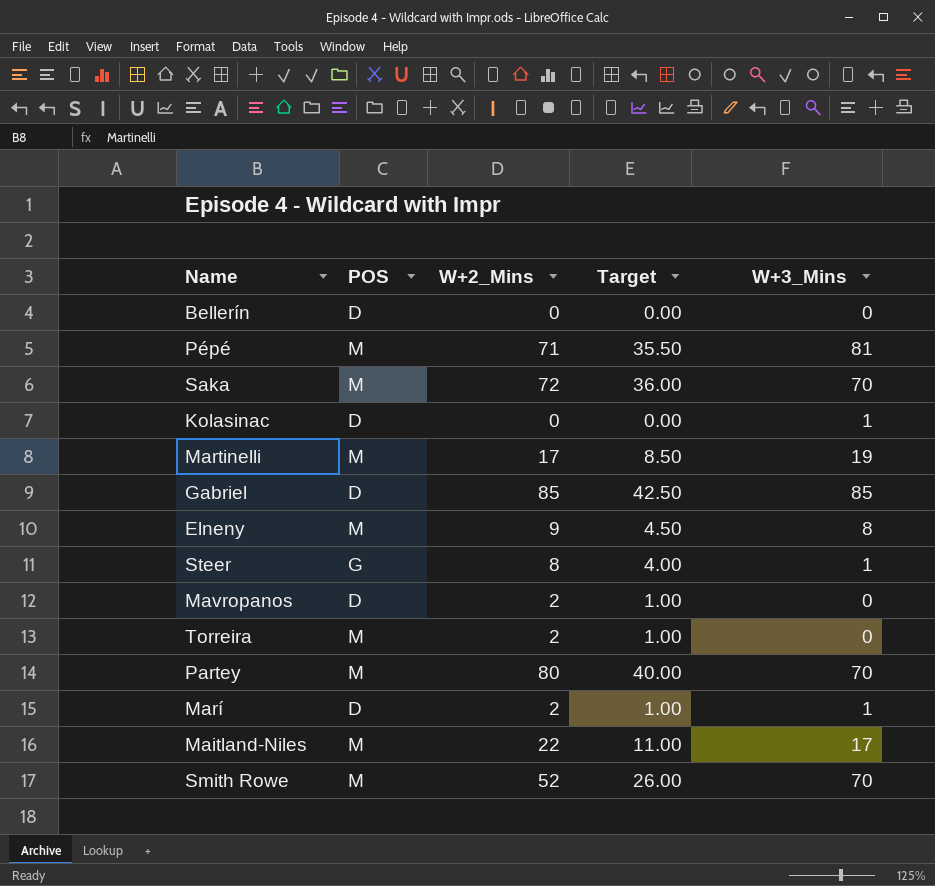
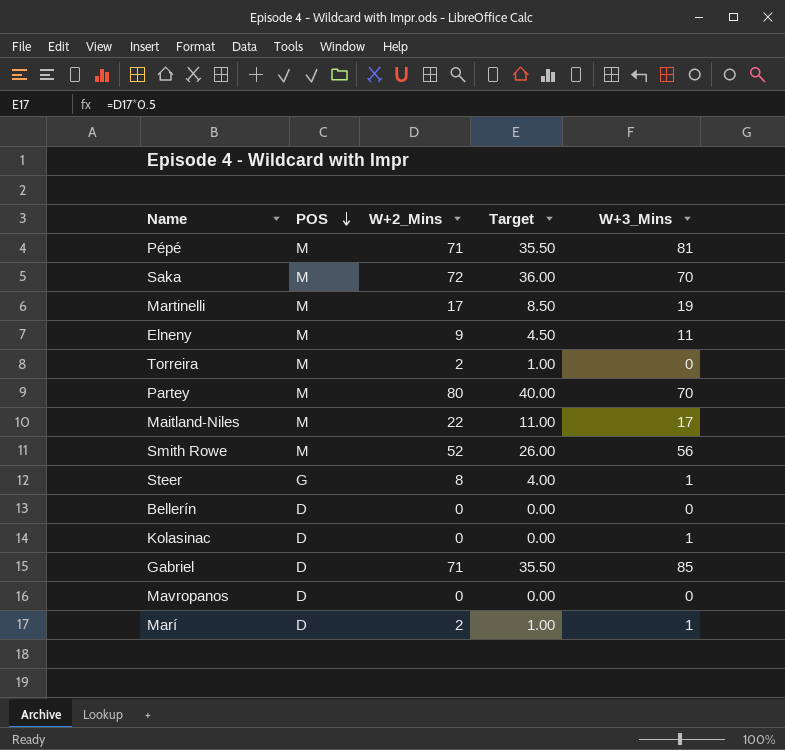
row order: none -> POS descending
Elneny | W+3_Mins: 8 -> 11
Smith Rowe | W+3_Mins: 70 -> 56
Gabriel | W+2_Mins: 85 -> 71
Gabriel | Target: 42.50 -> 35.50
Mavropanos | W+2_Mins: 2 -> 0
Mavropanos | Target: 1.00 -> 0.00

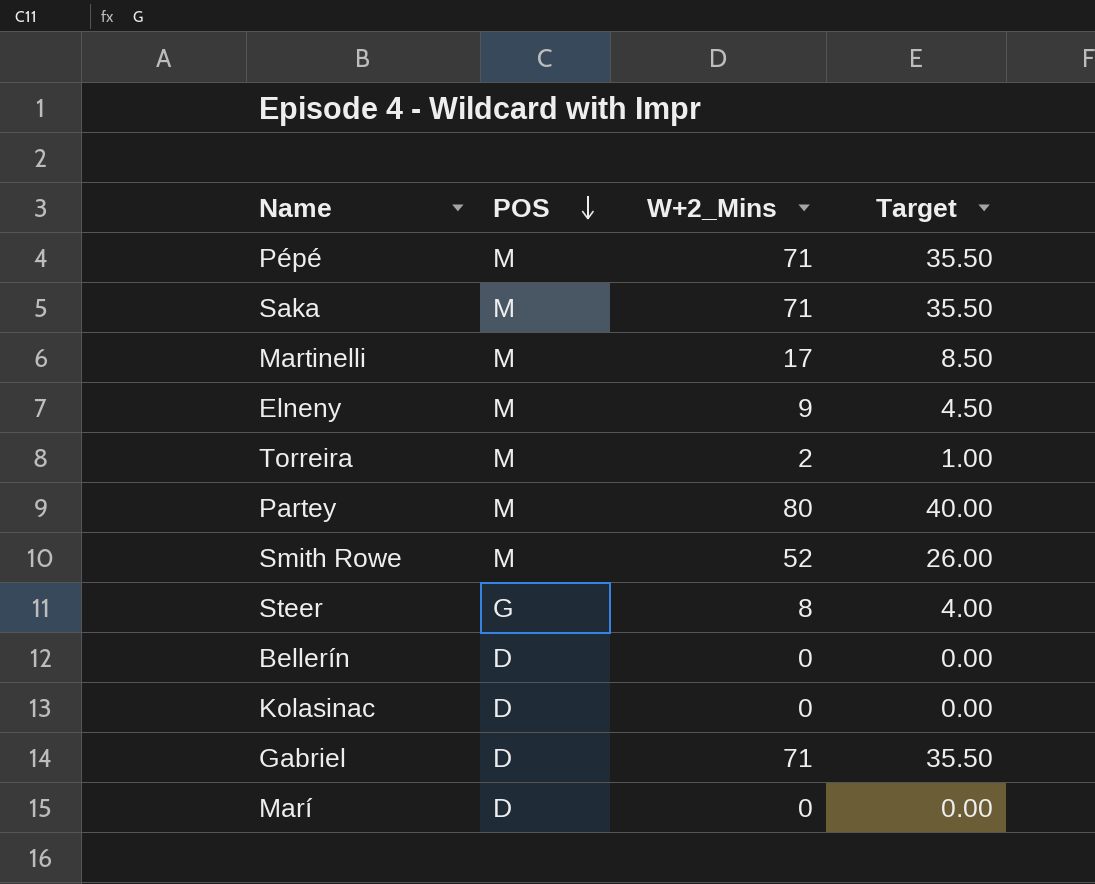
column W+3_Mins | position: 5 -> none
row Maitland-Niles: M | 22 | 11.00 | 17 -> none
row Mavropanos: D | 0 | 0.00 | 0 -> none
Saka | W+2_Mins: 72 -> 71
Saka | Target: 36.00 -> 35.50
Marí | W+2_Mins: 2 -> 0
Marí | Target: 1.00 -> 0.00

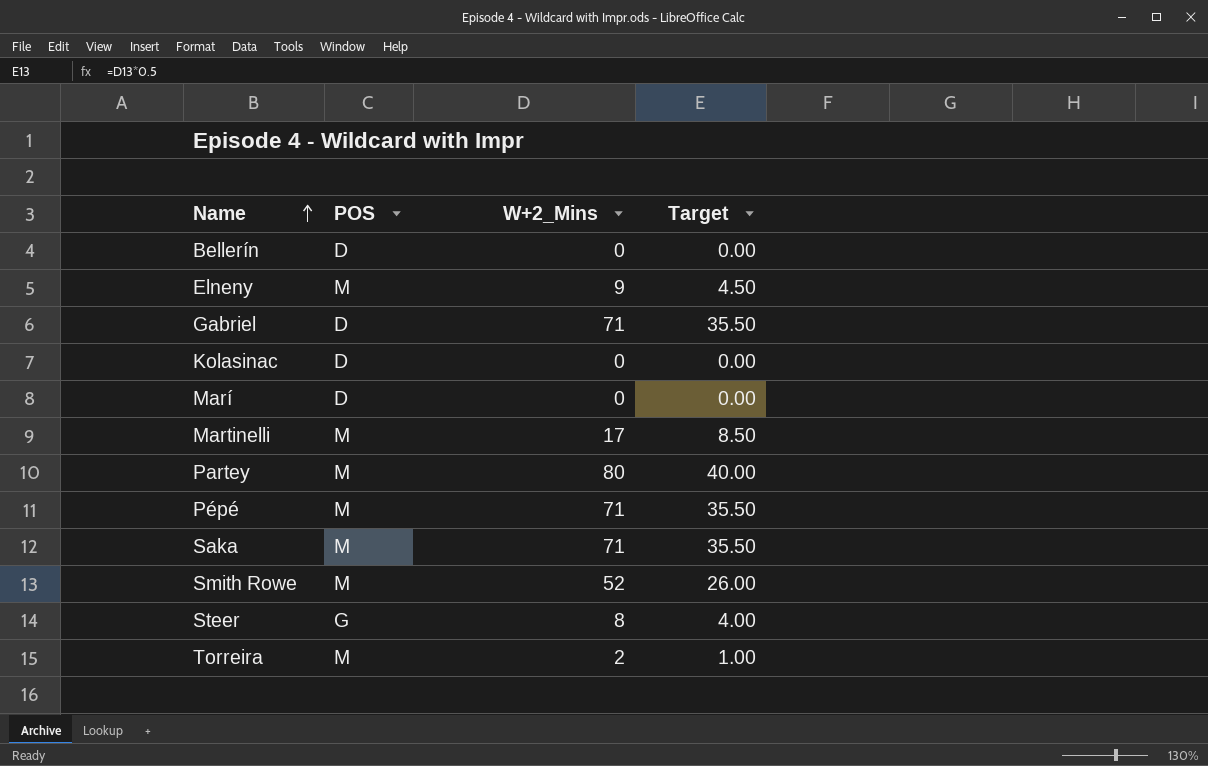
row order: POS descending -> Name ascending

